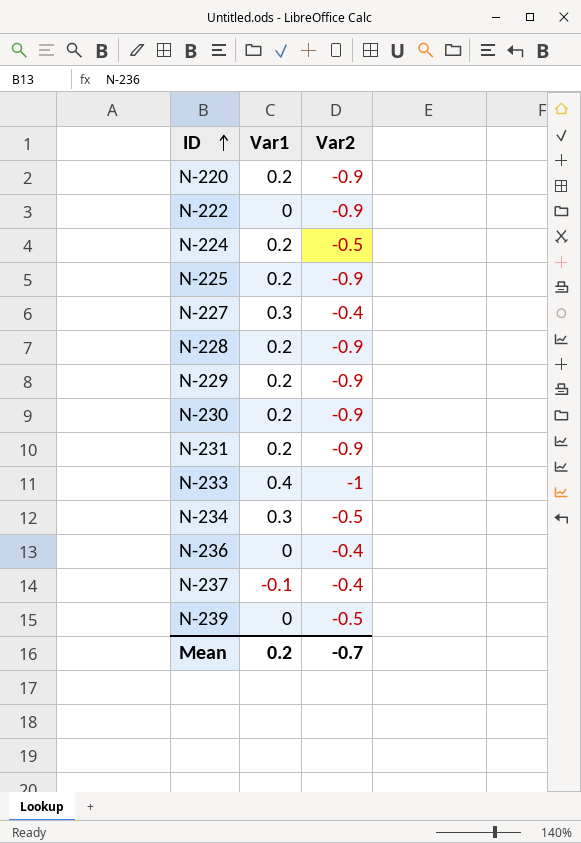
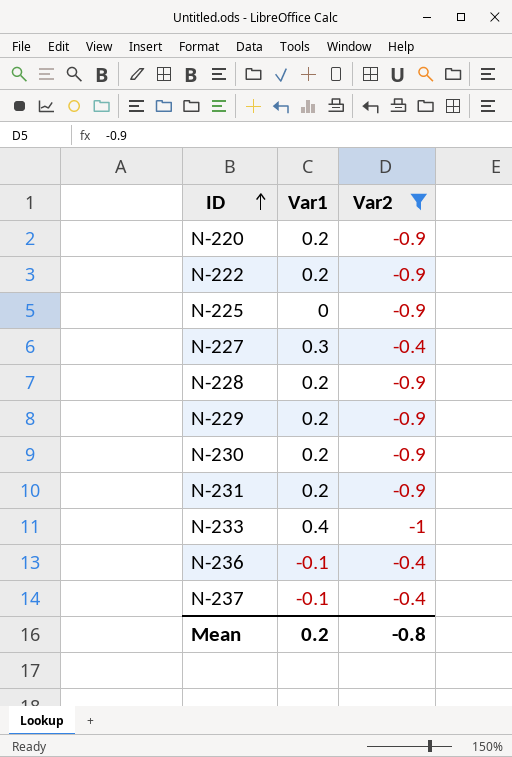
filter: none -> Var2 != -0.5
N-222 | Var1: 0 -> 0.2
N-225 | Var1: 0.2 -> 0
N-236 | Var1: 0 -> -0.1
Mean | Var2: -0.7 -> -0.8

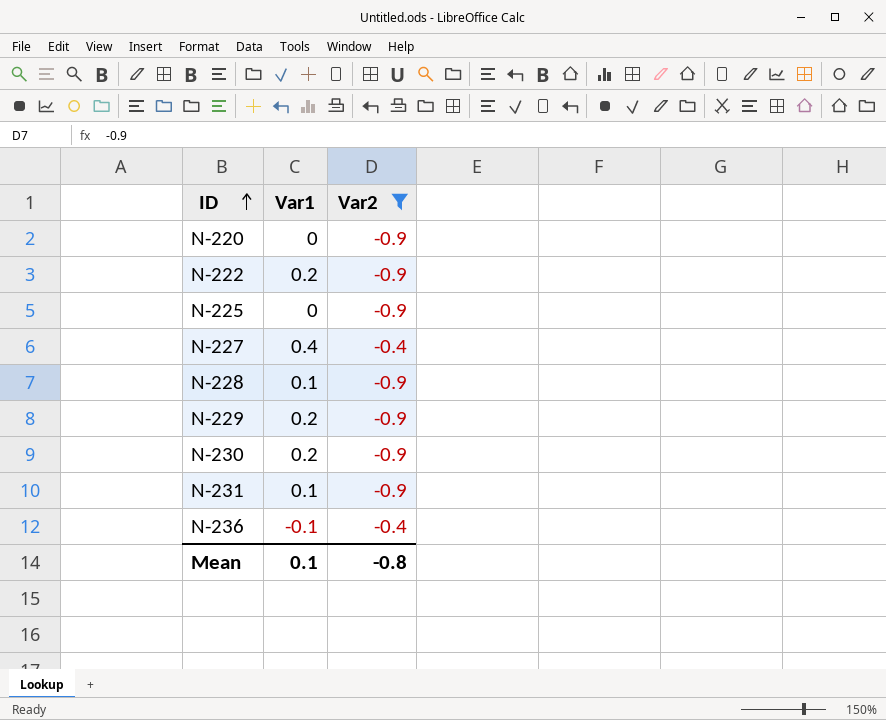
row N-233: 0.4 | -1 -> none
row N-237: -0.1 | -0.4 -> none
N-220 | Var1: 0.2 -> 0
N-227 | Var1: 0.3 -> 0.4
N-228 | Var1: 0.2 -> 0.1
N-231 | Var1: 0.2 -> 0.1
Mean | Var1: 0.2 -> 0.1

